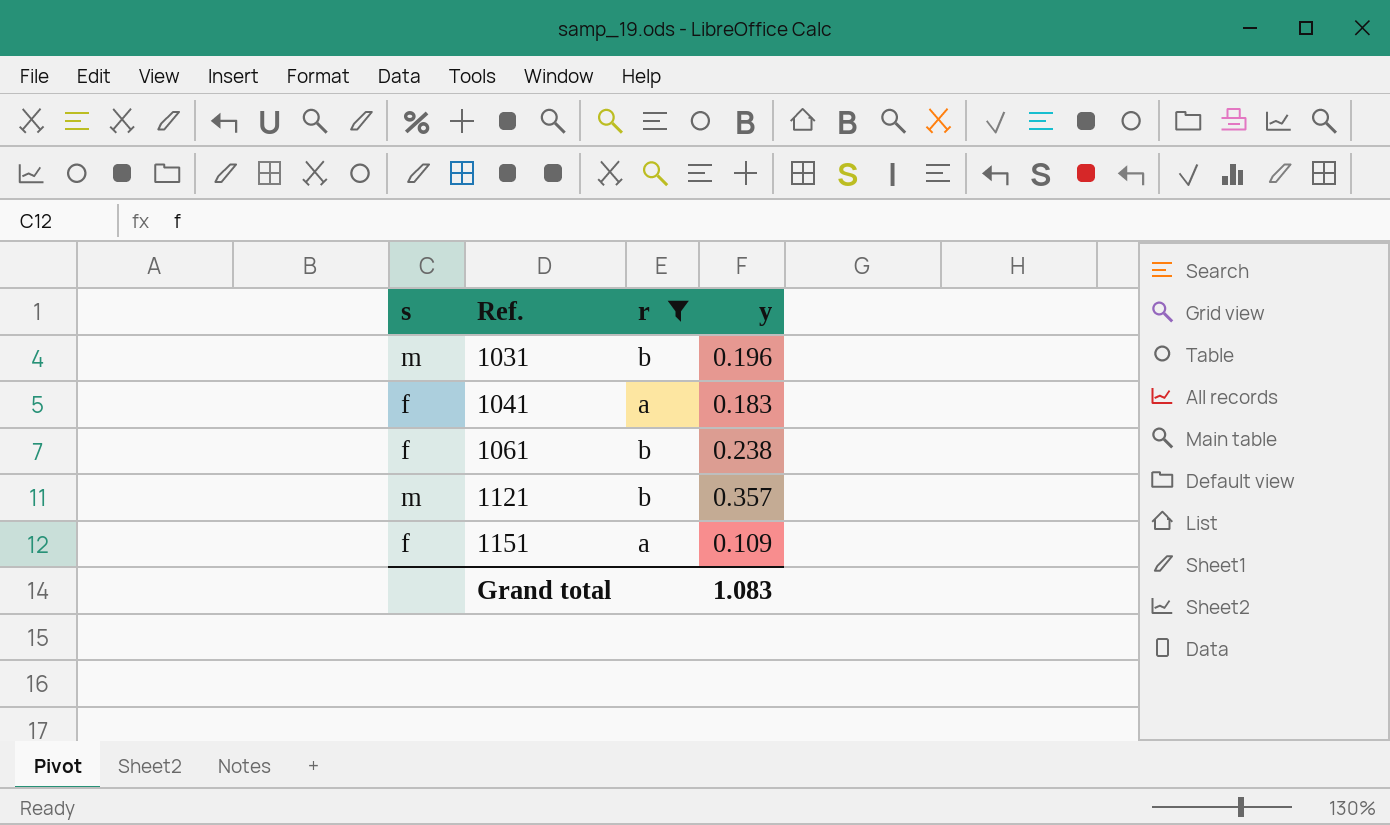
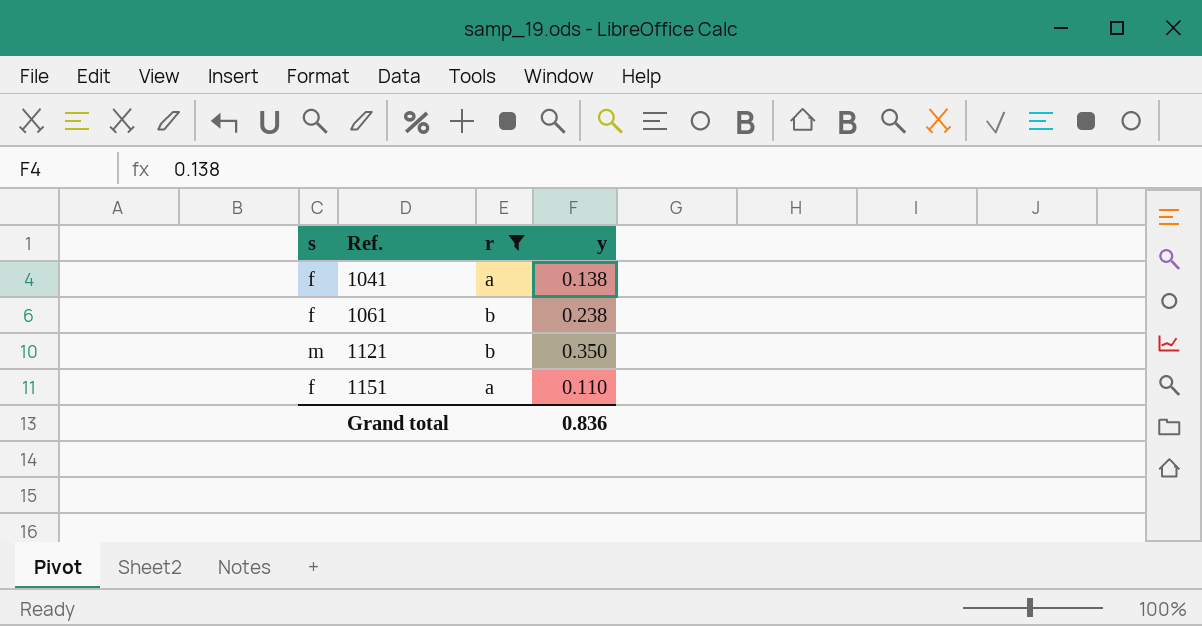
row 1031: m | b | 0.196 -> none
1041 | y: 0.183 -> 0.138
1121 | y: 0.357 -> 0.350
1151 | y: 0.109 -> 0.110
Grand total | y: 1.083 -> 0.836

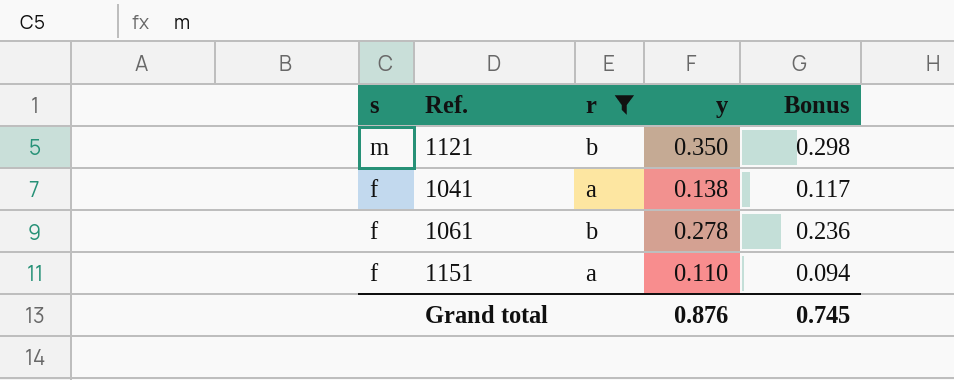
row order: Ref. ascending -> s descending
column Bonus | formula: none -> [y] * 0.85
1061 | y: 0.238 -> 0.278
Grand total | y: 0.836 -> 0.876

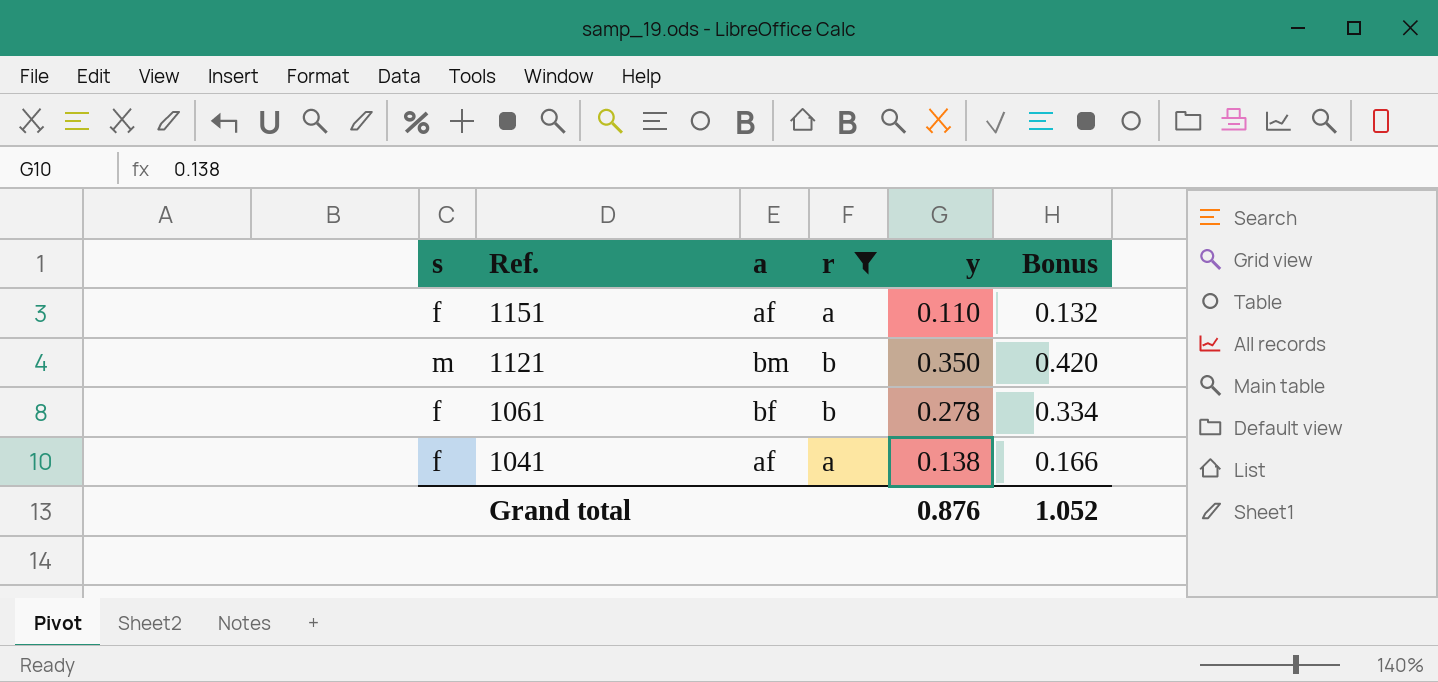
row order: s descending -> Ref. descending
column a | position: none -> 3
column Bonus | formula: [y] * 0.85 -> [y] * 1.2
Grand total | Bonus: 0.745 -> 1.052

